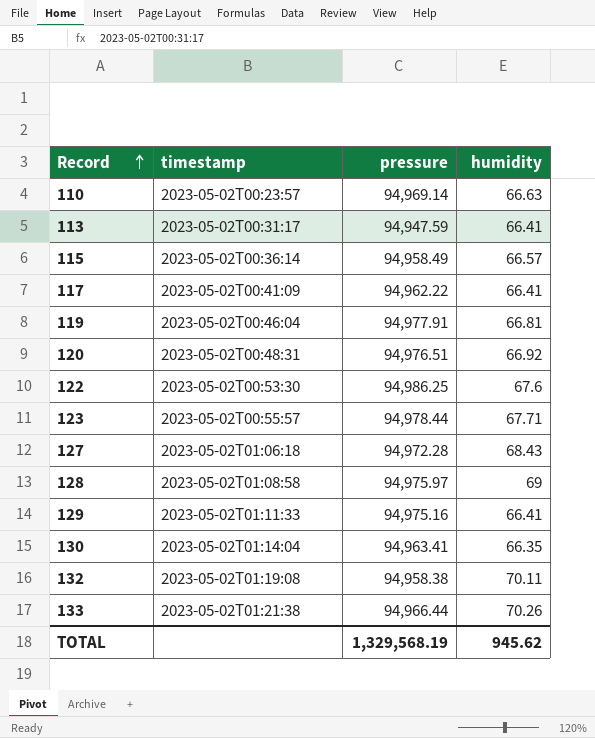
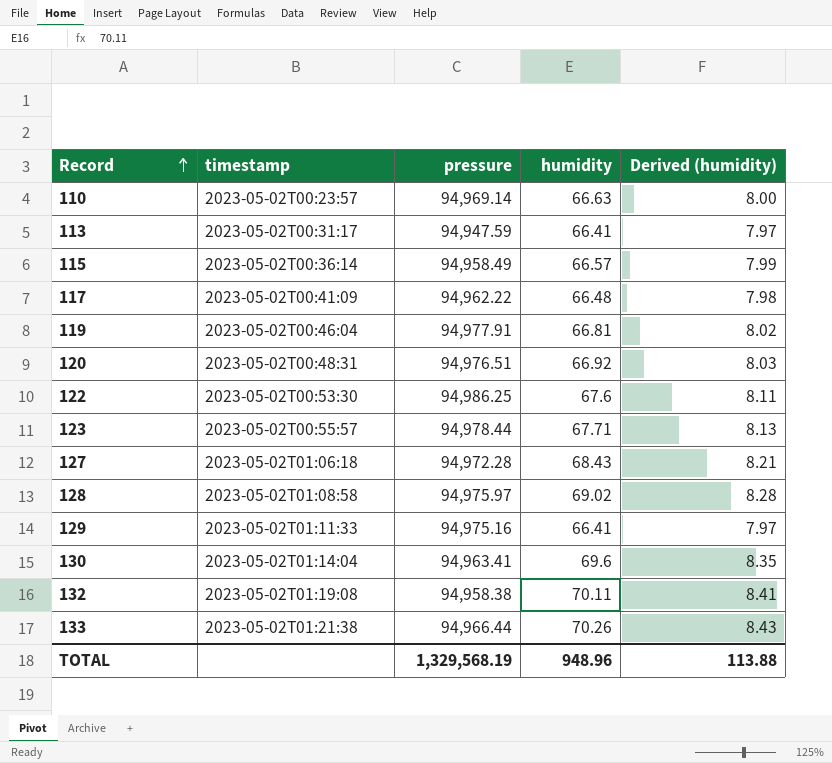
column Derived (humidity) | formula: none -> [humidity] * 0.12
117 | humidity: 66.41 -> 66.48
128 | humidity: 69 -> 69.02
130 | humidity: 66.35 -> 69.6
TOTAL | humidity: 945.62 -> 948.96

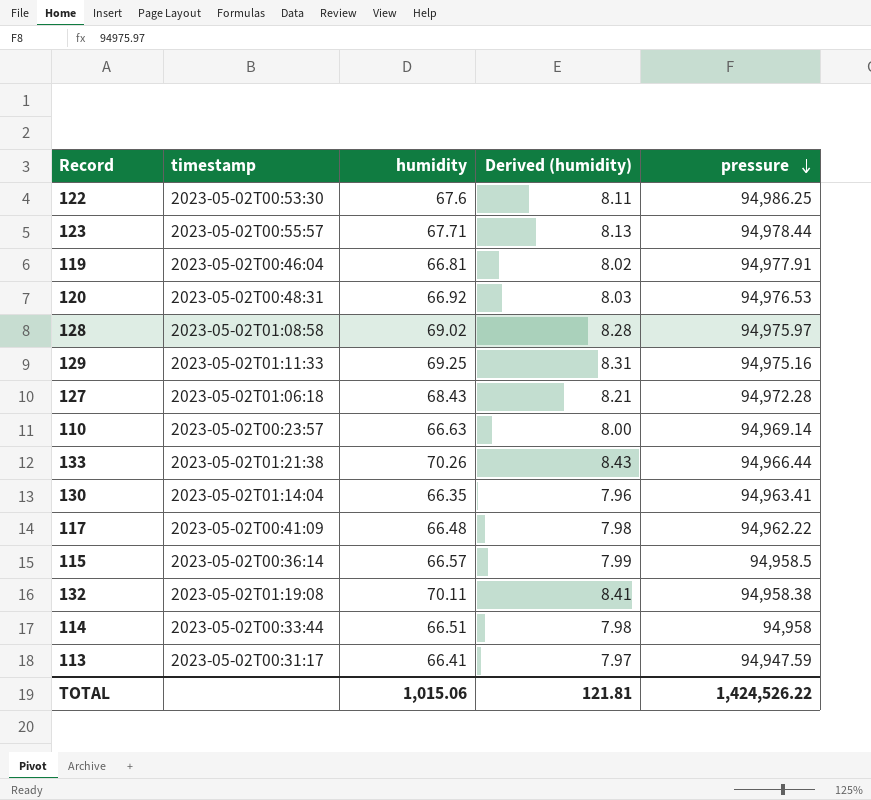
row order: Record ascending -> pressure descending
column pressure | position: 3 -> 5
120 | pressure: 94,976.51 -> 94,976.53
129 | humidity: 66.41 -> 69.25
129 | Derived (humidity): 7.97 -> 8.31
130 | humidity: 69.6 -> 66.35
130 | Derived (humidity): 8.35 -> 7.96
115 | pressure: 94,958.49 -> 94,958.5
row 114: none -> 2023-05-02T00:33:44 | 66.51 | 7.98 | 94,958
TOTAL | humidity: 948.96 -> 1,015.06
TOTAL | Derived (humidity): 113.88 -> 121.81
TOTAL | pressure: 1,329,568.19 -> 1,424,526.22

